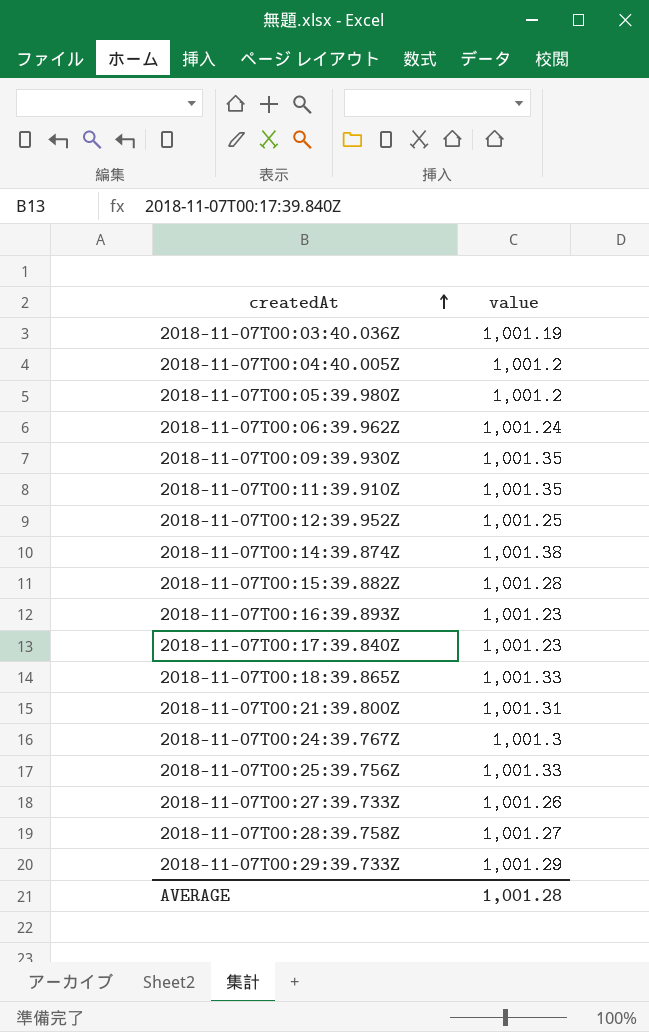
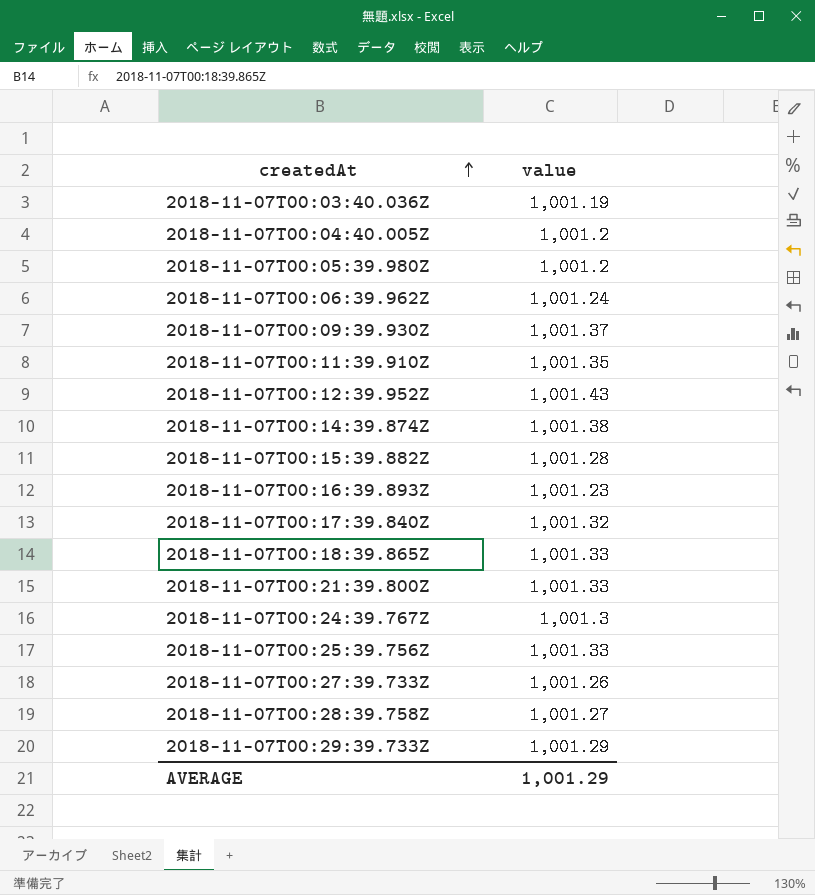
2018-11-07T00:09:39.930Z | value: 1,001.35 -> 1,001.37
2018-11-07T00:12:39.952Z | value: 1,001.25 -> 1,001.43
2018-11-07T00:17:39.840Z | value: 1,001.23 -> 1,001.32
2018-11-07T00:21:39.800Z | value: 1,001.31 -> 1,001.33
AVERAGE | value: 1,001.28 -> 1,001.29

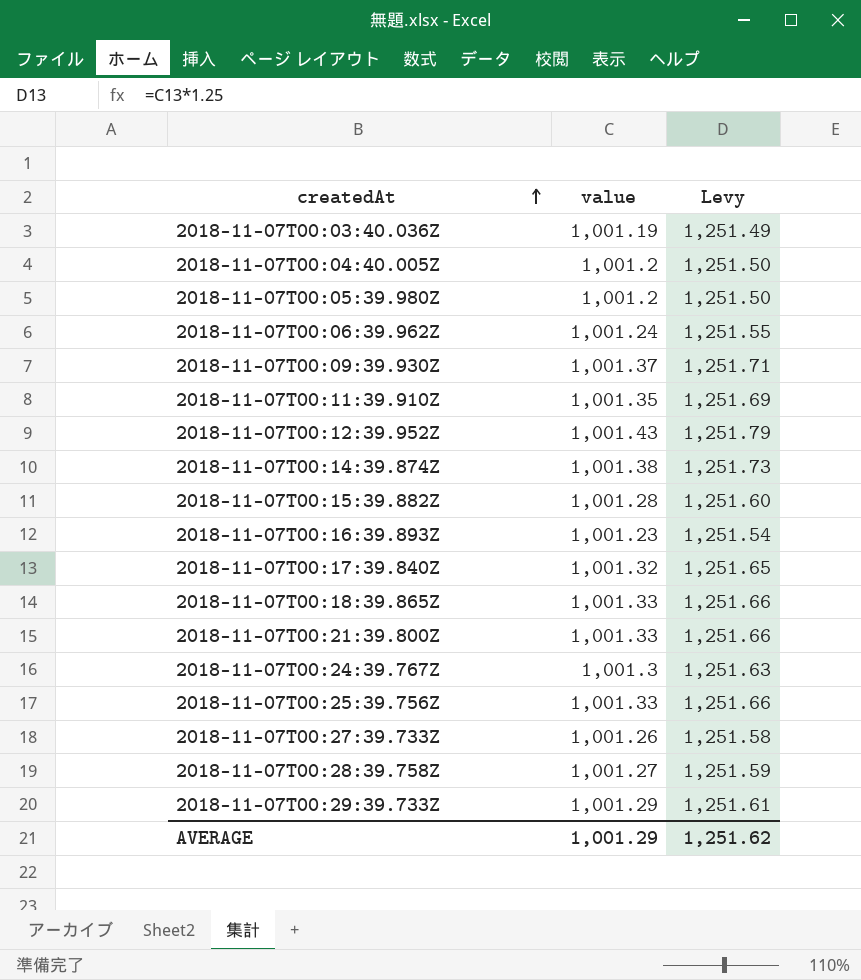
column Levy | formula: none -> [value] * 1.25

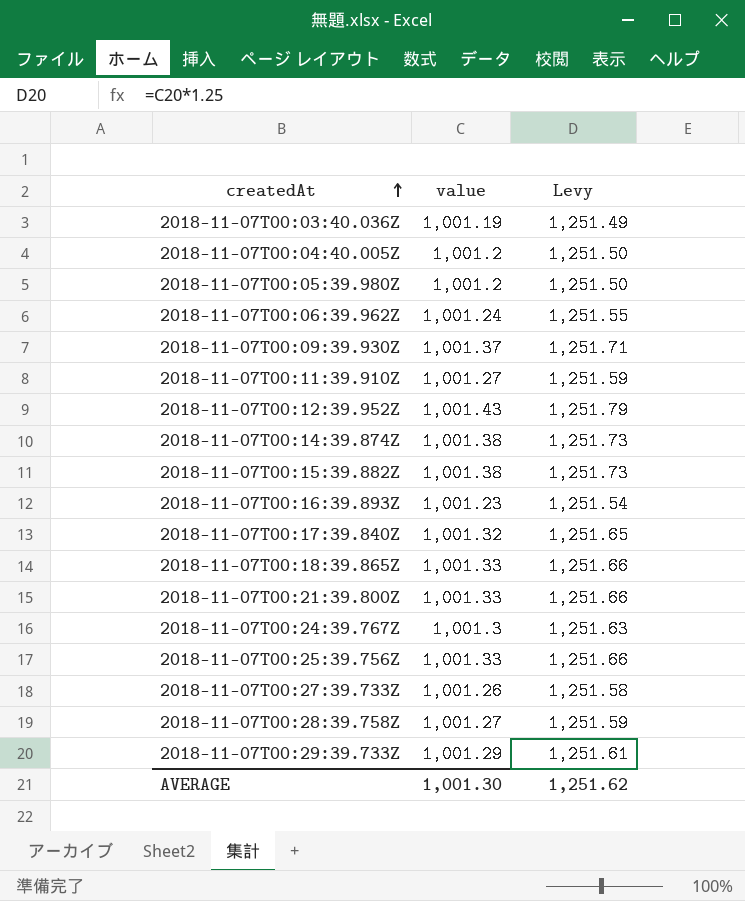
2018-11-07T00:11:39.910Z | value: 1,001.35 -> 1,001.27
2018-11-07T00:11:39.910Z | Levy: 1,251.69 -> 1,251.59
2018-11-07T00:15:39.882Z | value: 1,001.28 -> 1,001.38
2018-11-07T00:15:39.882Z | Levy: 1,251.60 -> 1,251.73
AVERAGE | value: 1,001.29 -> 1,001.30

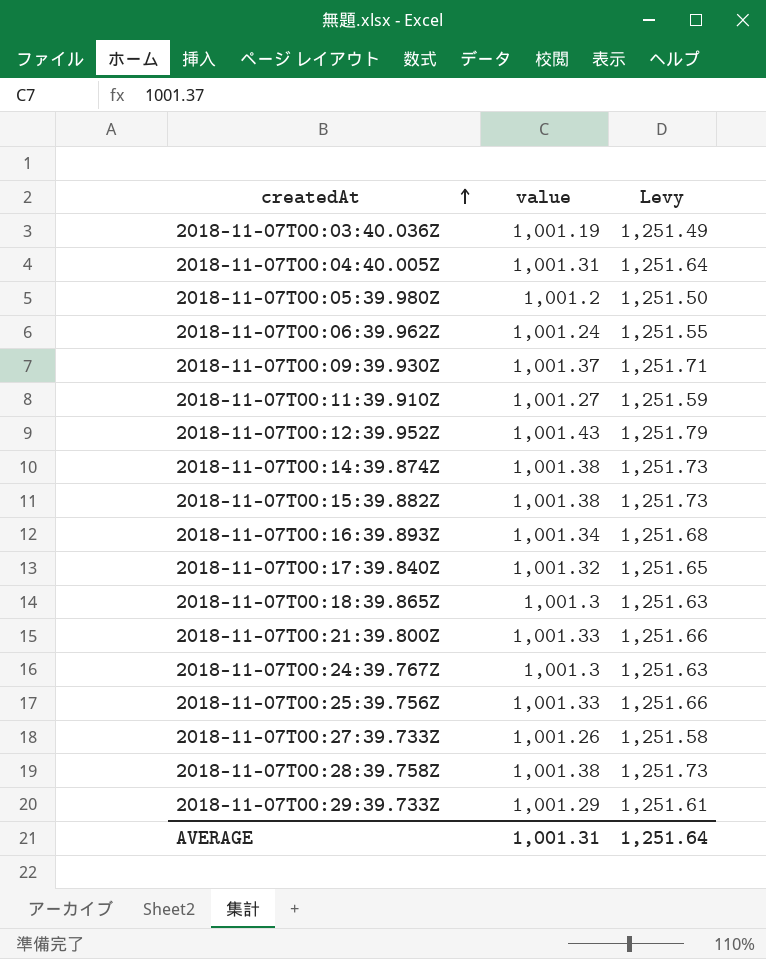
2018-11-07T00:04:40.005Z | value: 1,001.2 -> 1,001.31
2018-11-07T00:04:40.005Z | Levy: 1,251.50 -> 1,251.64
2018-11-07T00:16:39.893Z | value: 1,001.23 -> 1,001.34
2018-11-07T00:16:39.893Z | Levy: 1,251.54 -> 1,251.68
2018-11-07T00:18:39.865Z | value: 1,001.33 -> 1,001.3
2018-11-07T00:18:39.865Z | Levy: 1,251.66 -> 1,251.63
2018-11-07T00:28:39.758Z | value: 1,001.27 -> 1,001.38
2018-11-07T00:28:39.758Z | Levy: 1,251.59 -> 1,251.73
AVERAGE | value: 1,001.30 -> 1,001.31
AVERAGE | Levy: 1,251.62 -> 1,251.64

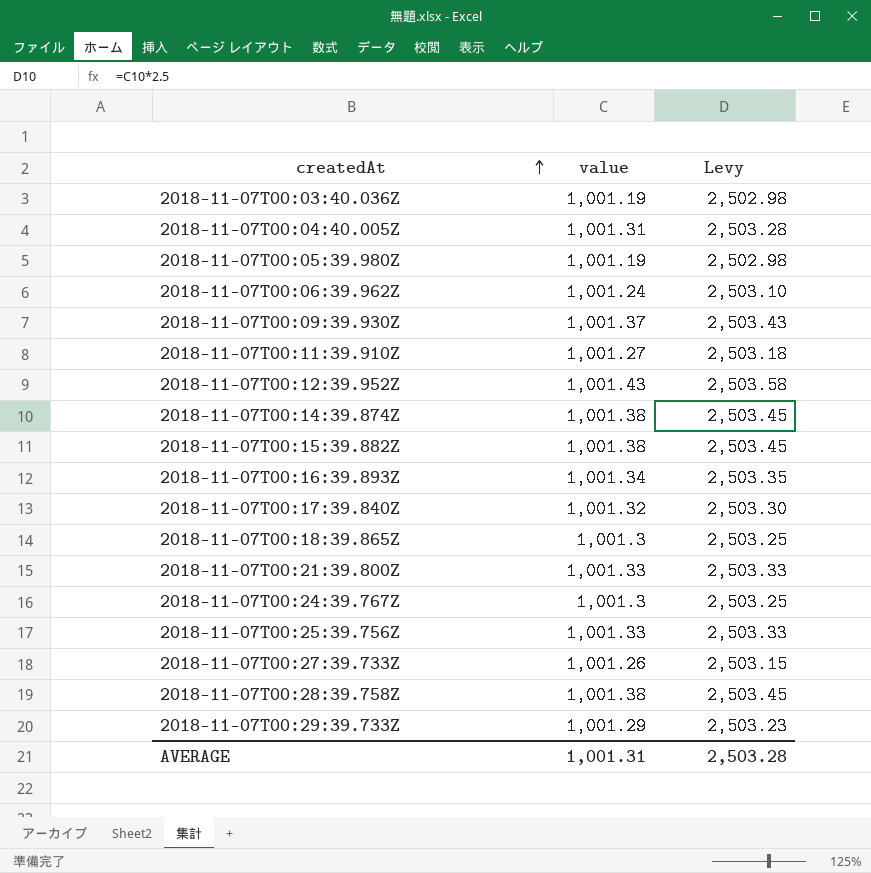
column Levy | formula: [value] * 1.25 -> [value] * 2.5
2018-11-07T00:05:39.980Z | value: 1,001.2 -> 1,001.19
AVERAGE | Levy: 1,251.64 -> 2,503.28

